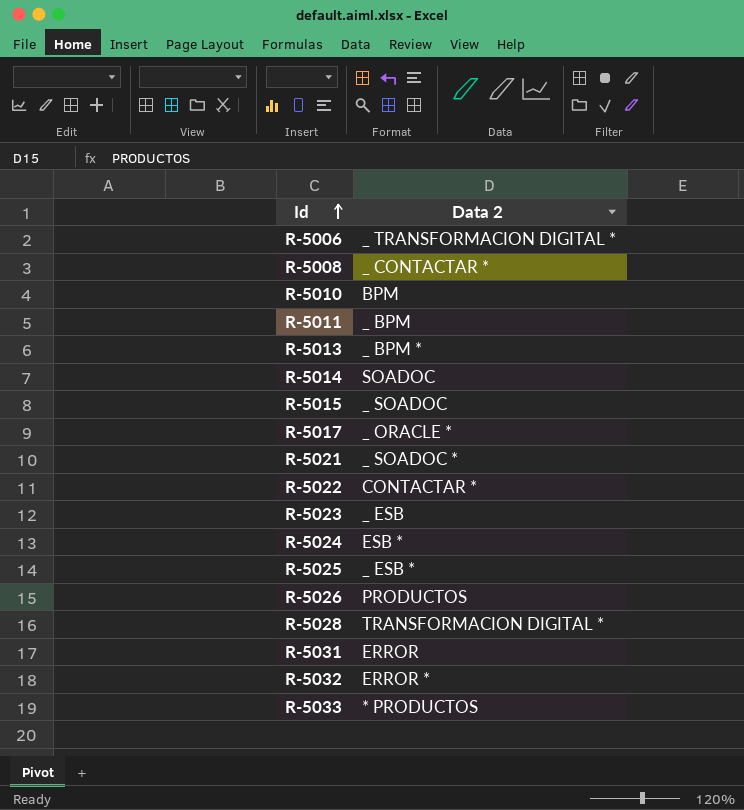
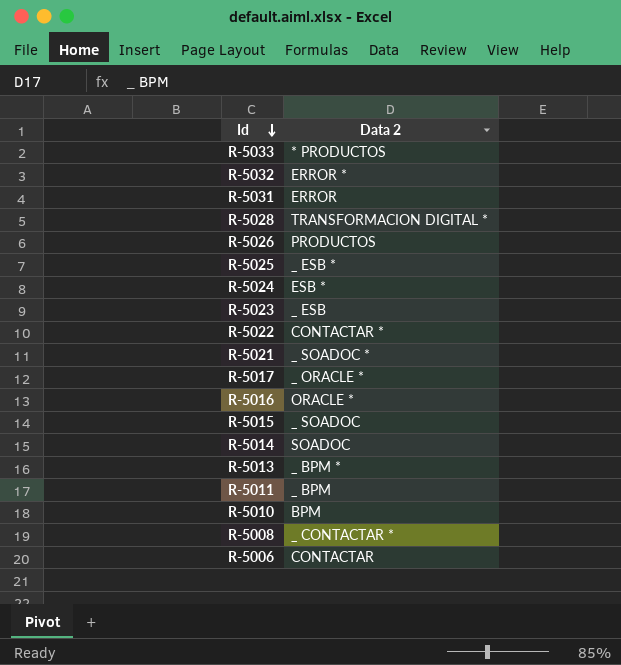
row order: Id ascending -> Id descending
row R-5016: none -> ORACLE *
R-5006 | Data 2: _ TRANSFORMACION DIGITAL * -> CONTACTAR

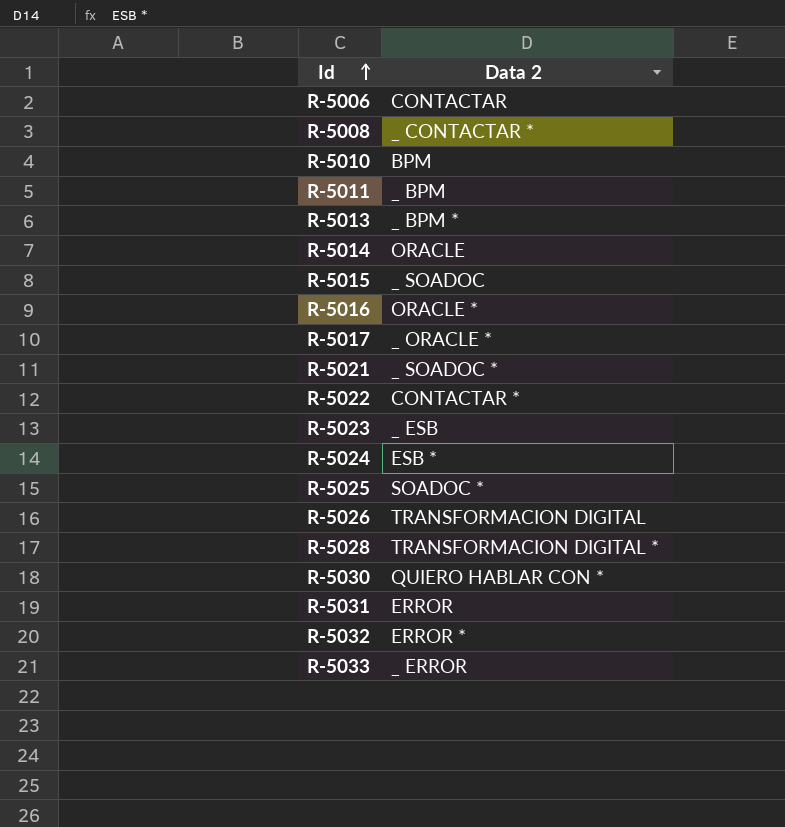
row order: Id descending -> Id ascending
R-5014 | Data 2: SOADOC -> ORACLE
R-5025 | Data 2: _ ESB * -> SOADOC *
R-5026 | Data 2: PRODUCTOS -> TRANSFORMACION DIGITAL
row R-5030: none -> QUIERO HABLAR CON *
R-5033 | Data 2: * PRODUCTOS -> _ ERROR

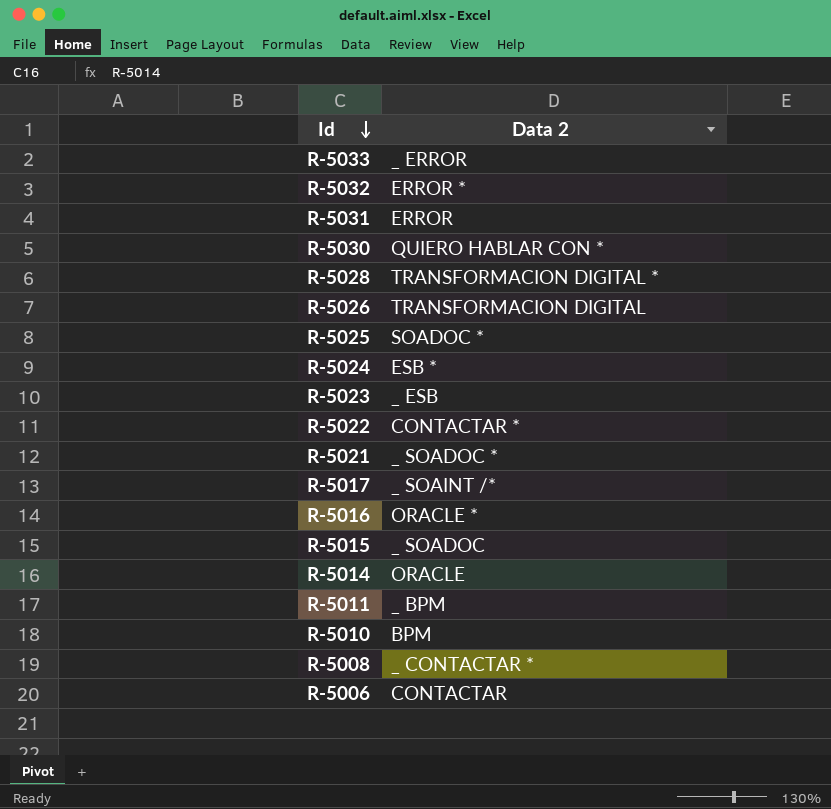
row order: Id ascending -> Id descending
row R-5013: _ BPM * -> none
R-5017 | Data 2: _ ORACLE * -> _ SOAINT /*

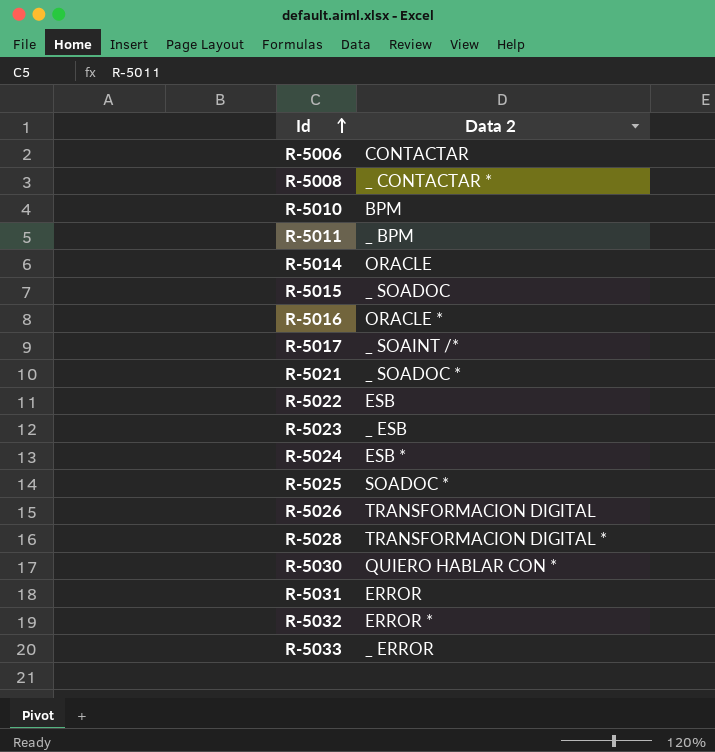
row order: Id descending -> Id ascending
R-5022 | Data 2: CONTACTAR * -> ESB

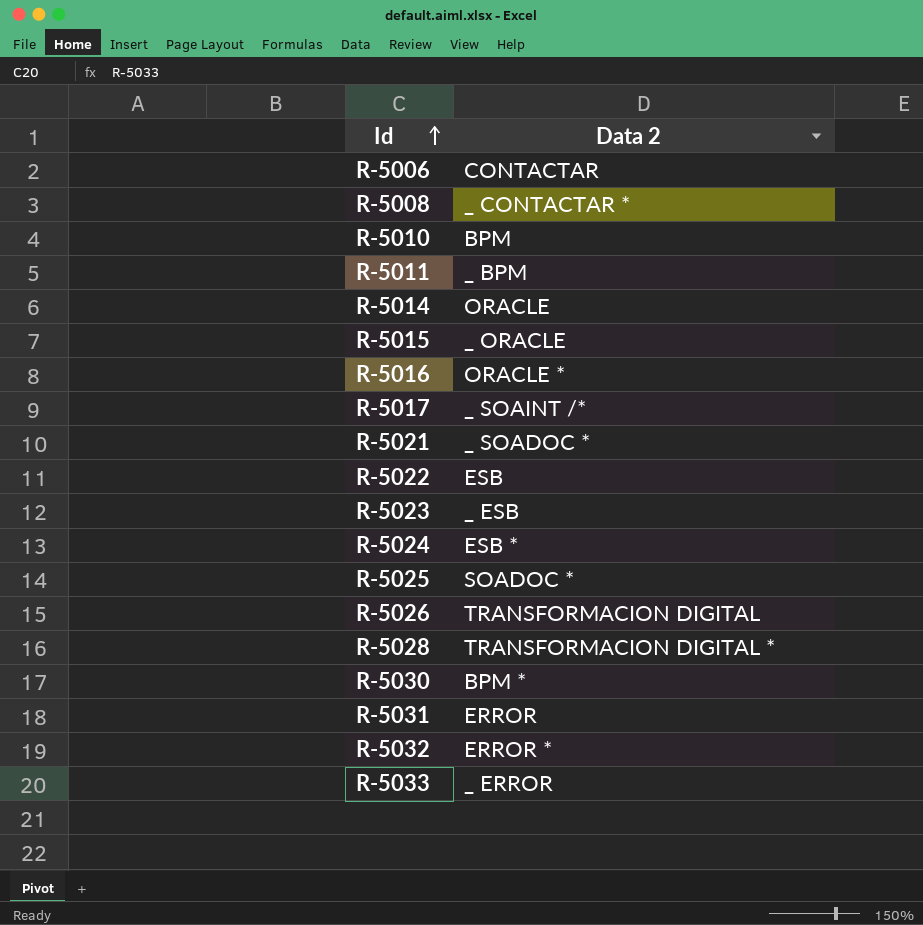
R-5015 | Data 2: _ SOADOC -> _ ORACLE
R-5030 | Data 2: QUIERO HABLAR CON * -> BPM *

